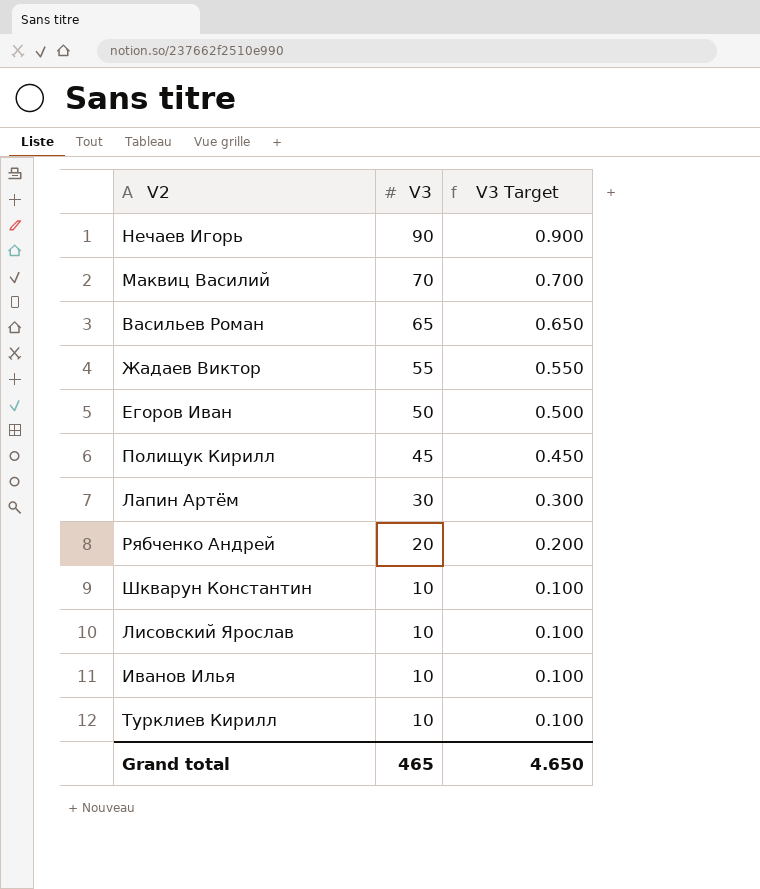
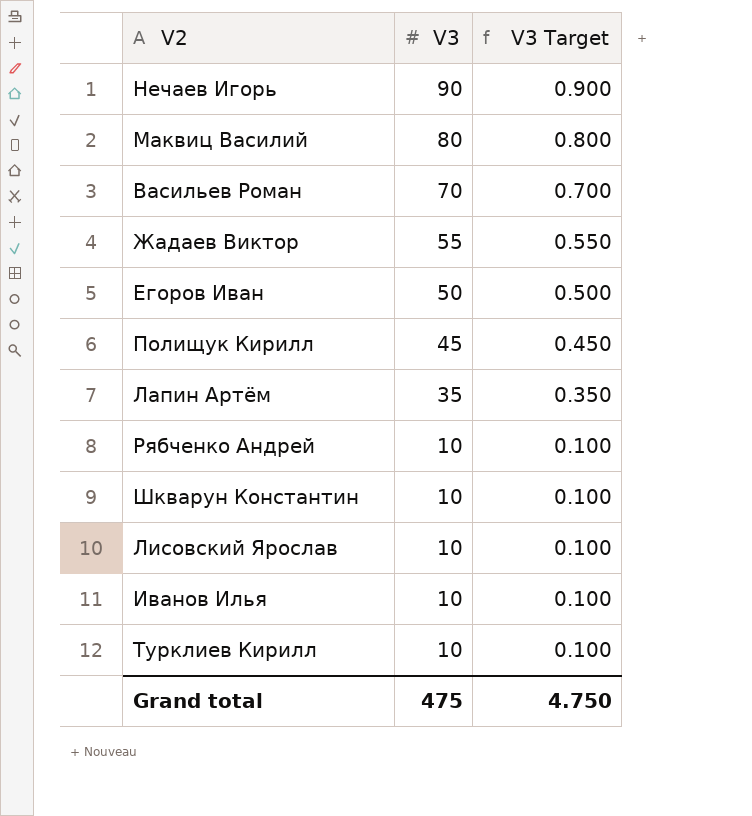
Маквиц Василий | V3: 70 -> 80
Маквиц Василий | V3 Target: 0.700 -> 0.800
Васильев Роман | V3: 65 -> 70
Васильев Роман | V3 Target: 0.650 -> 0.700
Лапин Артём | V3: 30 -> 35
Лапин Артём | V3 Target: 0.300 -> 0.350
Рябченко Андрей | V3: 20 -> 10
Рябченко Андрей | V3 Target: 0.200 -> 0.100
Grand total | V3: 465 -> 475
Grand total | V3 Target: 4.650 -> 4.750

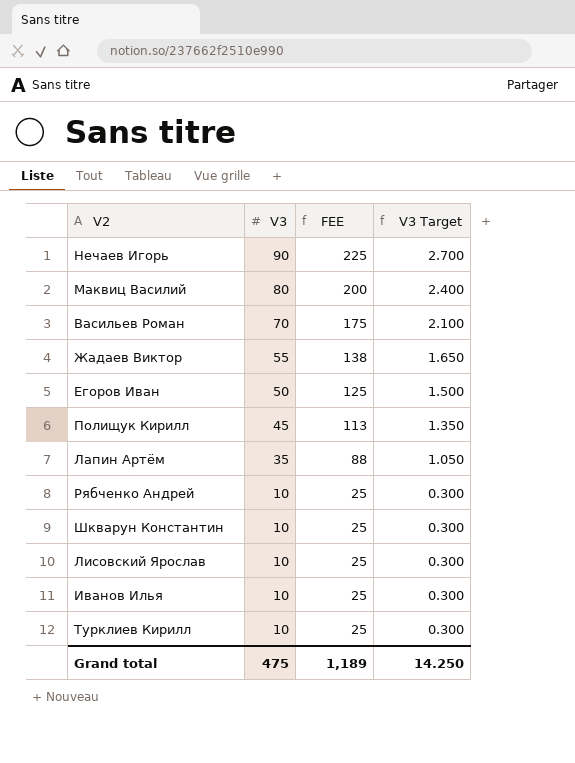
column FEE | formula: none -> [V3] * 2.5
column V3 Target | formula: [V3] * 0.01 -> [V3] * 0.03
Grand total | V3 Target: 4.750 -> 14.250

